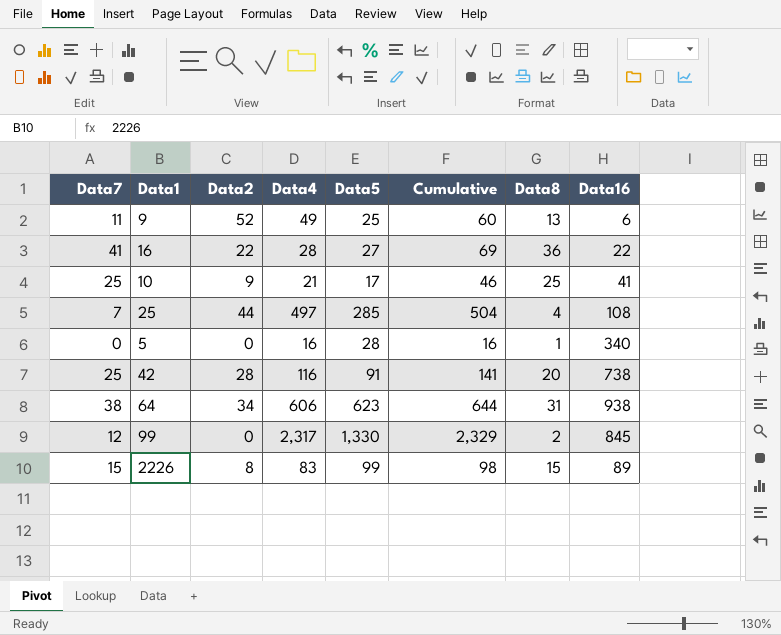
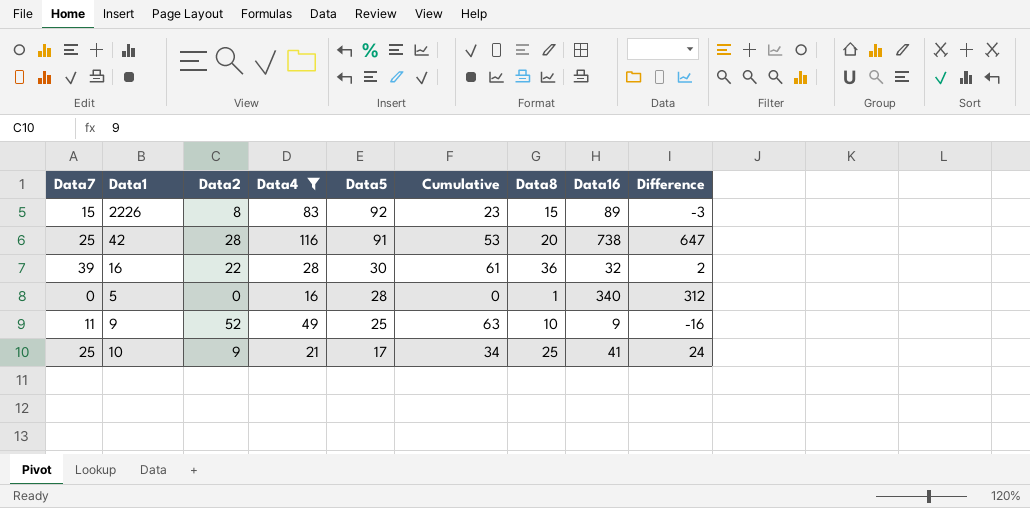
filter: none -> Data4 <= 116
row order: none -> Data5 descending
column Cumulative | formula: [Data7] + [Data4] -> [Data7] + [Data2]
column Difference | formula: none -> [Data16] - [Data5]
2226 | Data5: 99 -> 92
16 | Data7: 41 -> 39
16 | Data5: 27 -> 30
16 | Data16: 22 -> 32
9 | Data8: 13 -> 10
9 | Data16: 6 -> 9

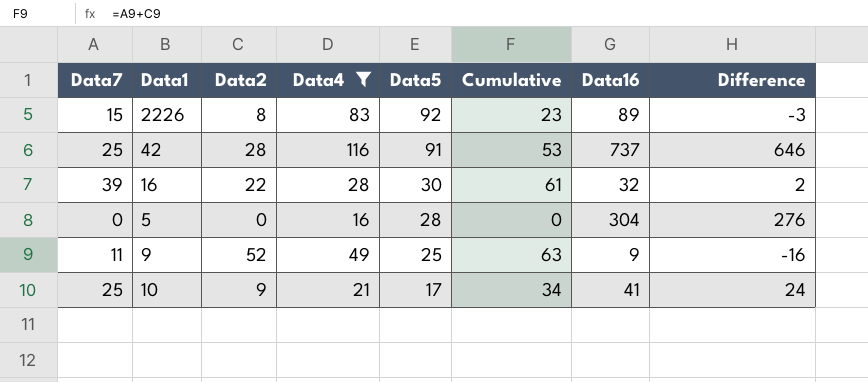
column Data8 | position: 7 -> none
42 | Data16: 738 -> 737
42 | Difference: 647 -> 646
5 | Data16: 340 -> 304
5 | Difference: 312 -> 276

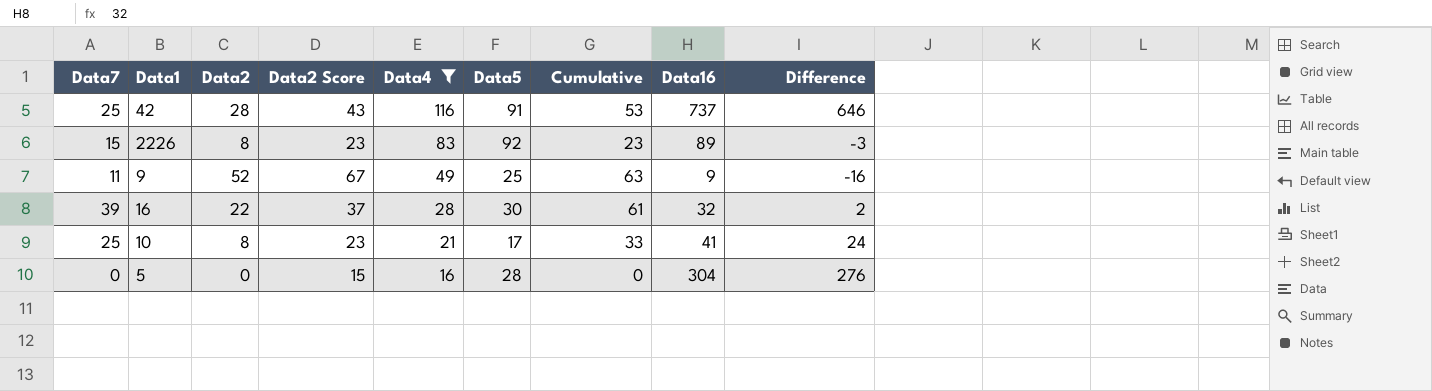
row order: Data5 descending -> Data4 descending
column Data2 Score | formula: none -> [Data2] + 15
10 | Data2: 9 -> 8
10 | Cumulative: 34 -> 33

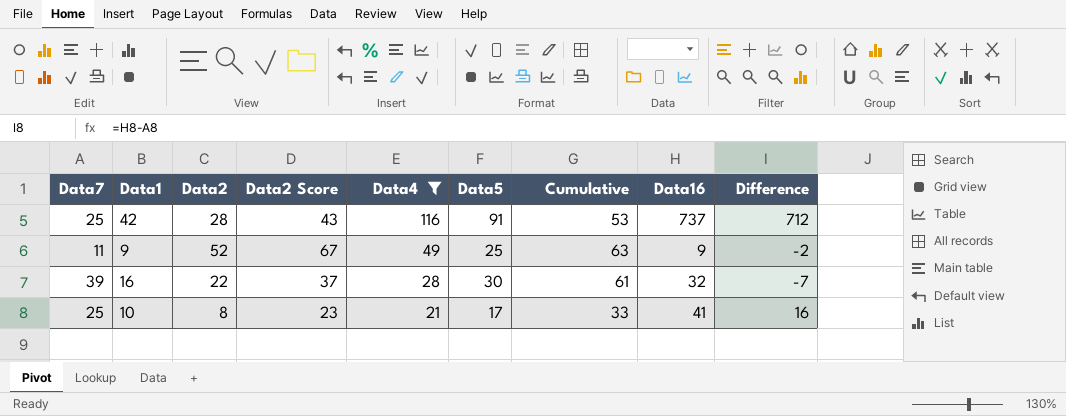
column Difference | formula: [Data16] - [Data5] -> [Data16] - [Data7]
row 2226: 15 | 8 | 23 | 83 | 92 | 23 | 89 | -3 -> none
row 5: 0 | 0 | 15 | 16 | 28 | 0 | 304 | 276 -> none

